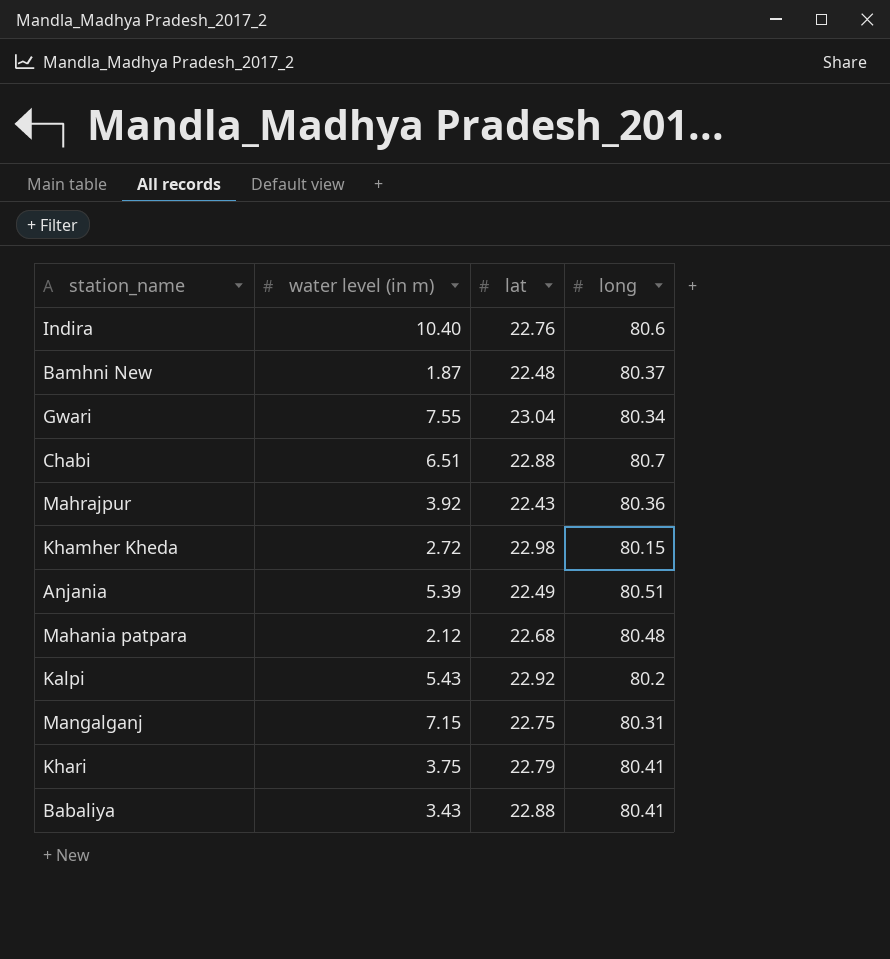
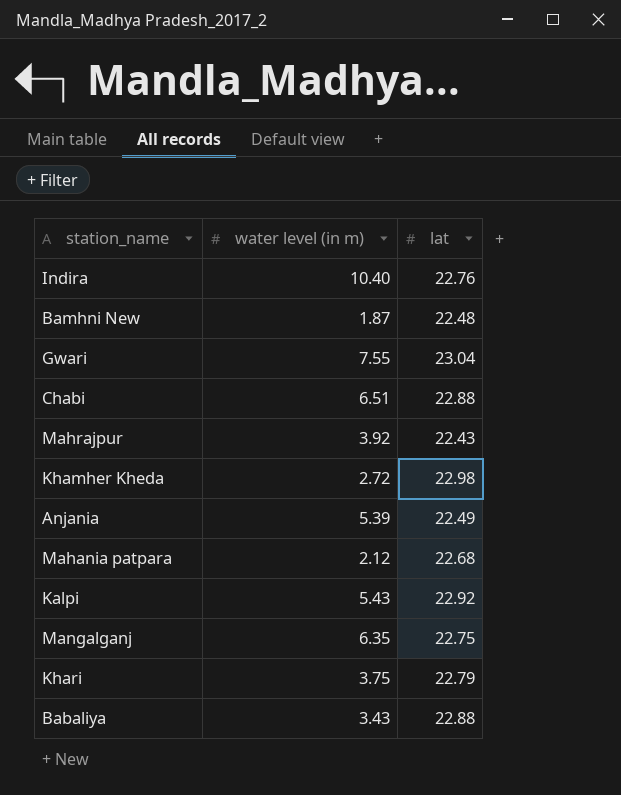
column long | position: 4 -> none
Mangalganj | water level (in m): 7.15 -> 6.35

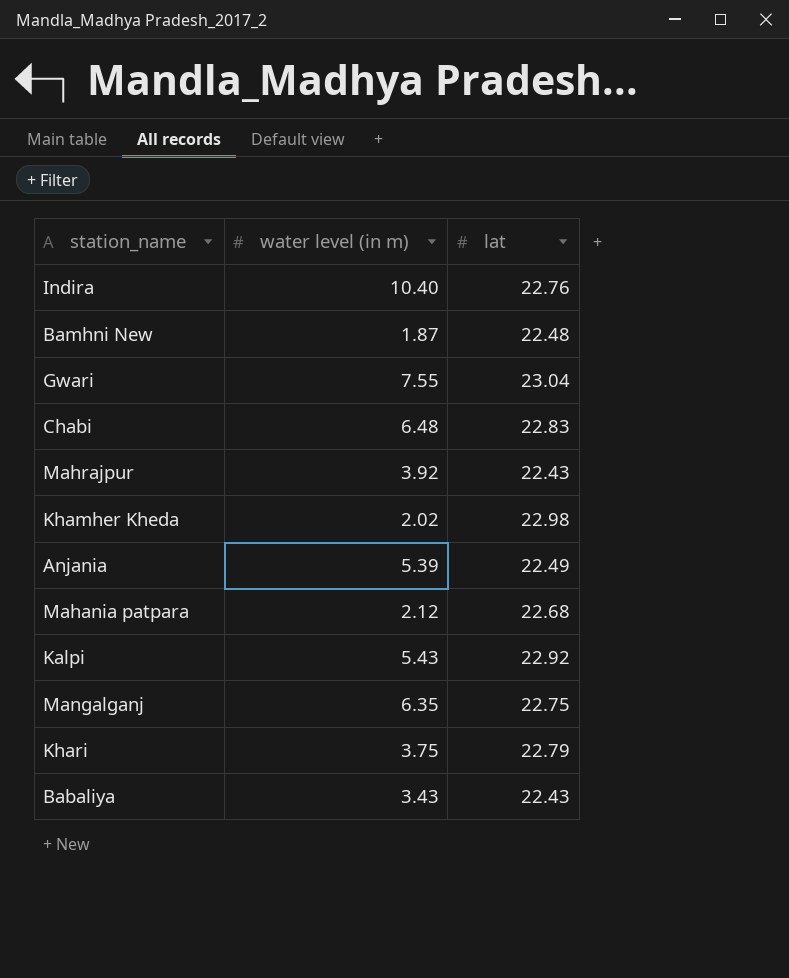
Chabi | water level (in m): 6.51 -> 6.48
Chabi | lat: 22.88 -> 22.83
Khamher Kheda | water level (in m): 2.72 -> 2.02
Babaliya | lat: 22.88 -> 22.43

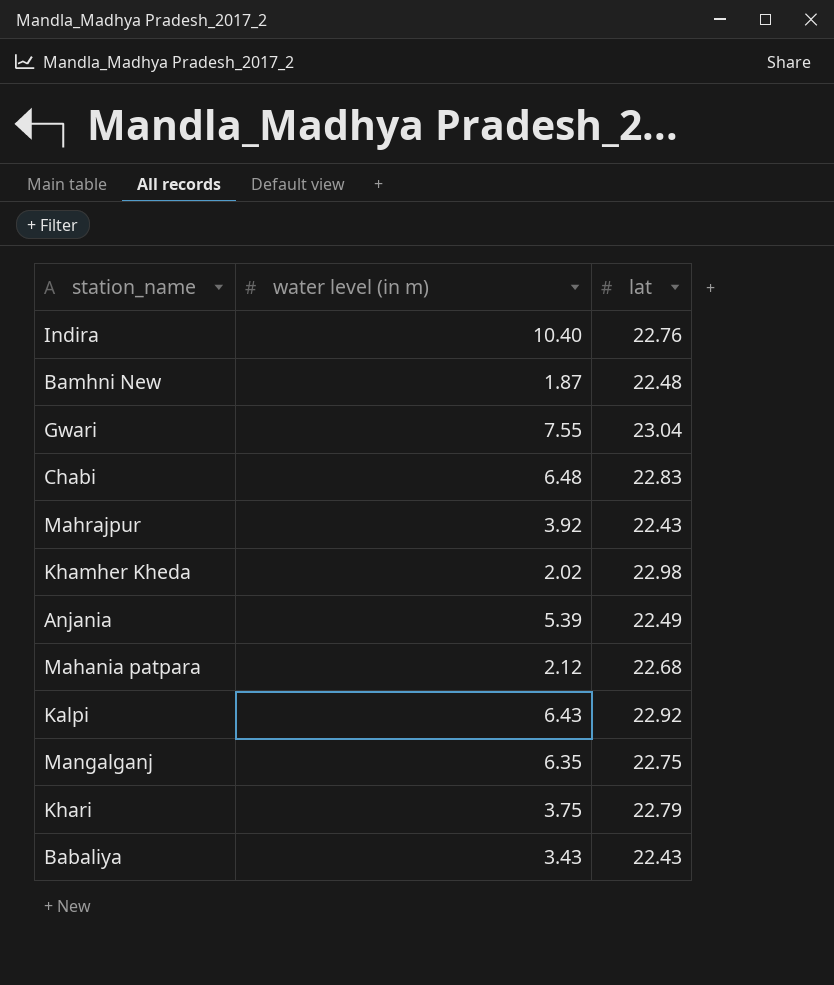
Kalpi | water level (in m): 5.43 -> 6.43

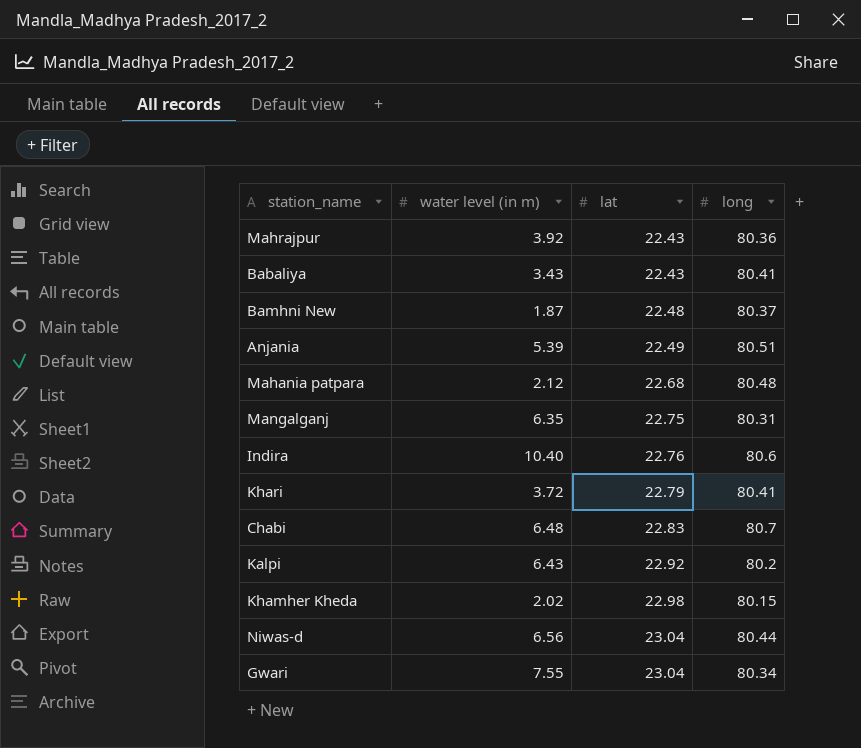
row order: none -> lat ascending
column long | position: none -> 4
Khari | water level (in m): 3.75 -> 3.72
row Niwas-d: none -> 6.56 | 23.04 | 80.44

